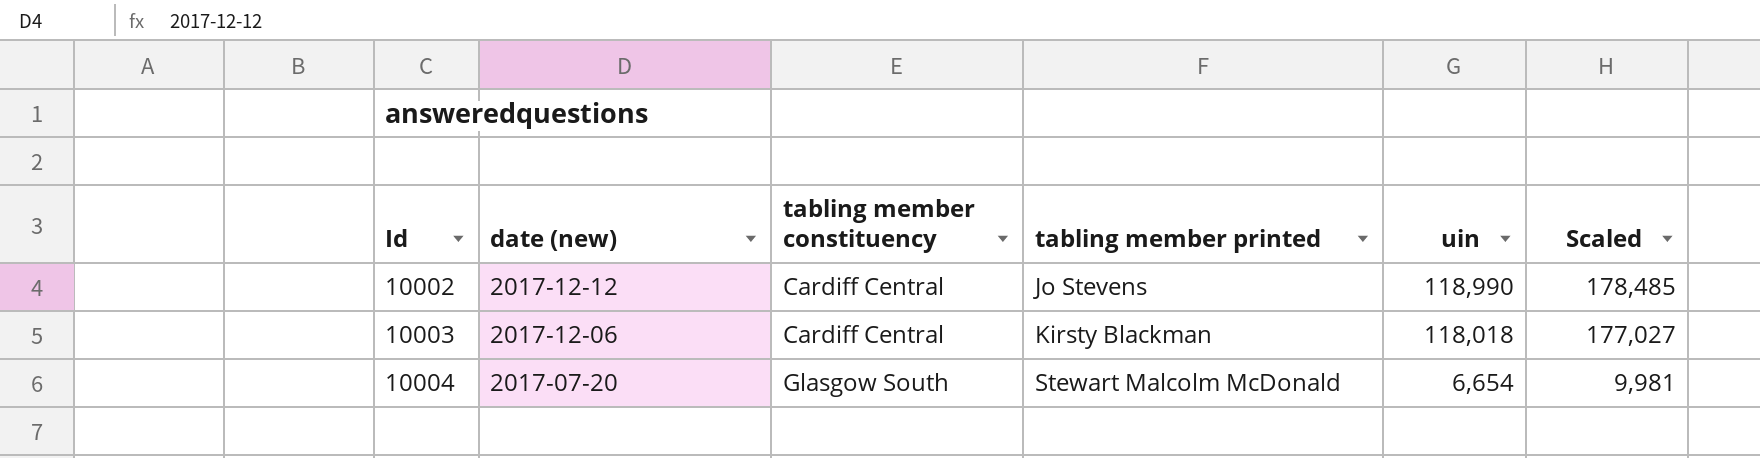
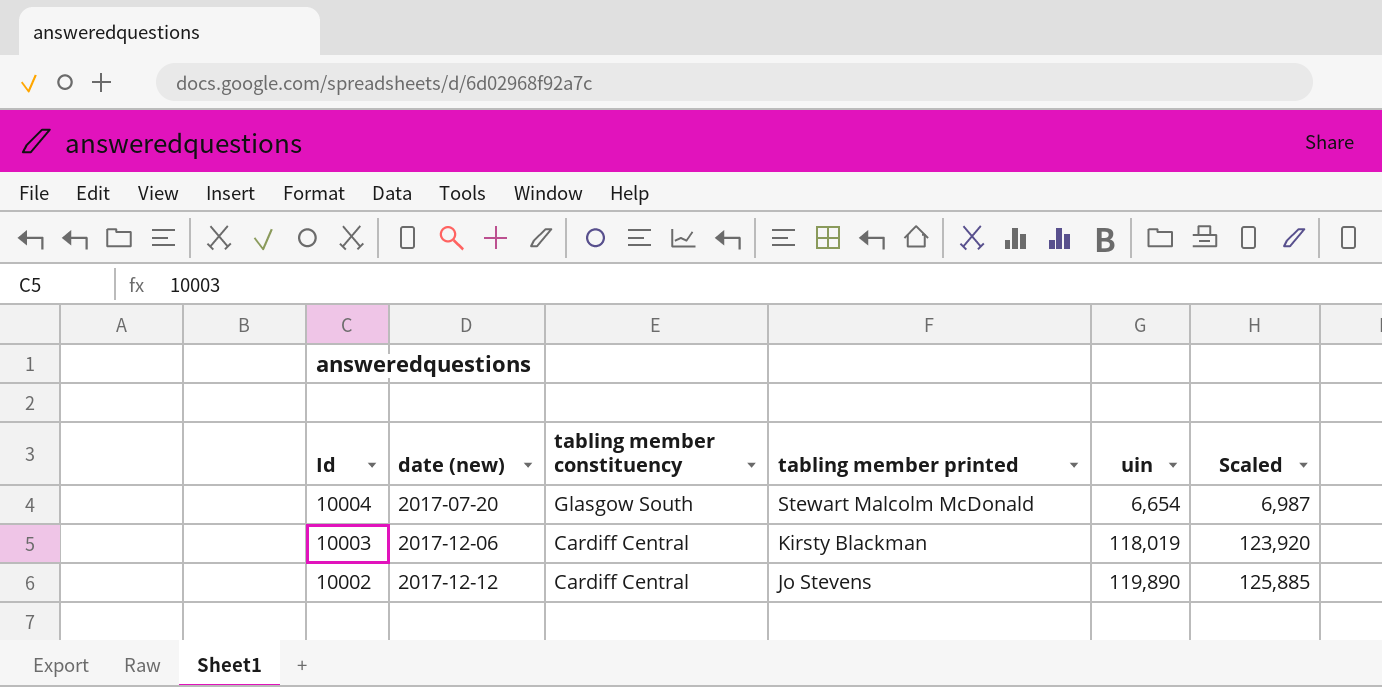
row order: Id ascending -> Id descending
column Scaled | formula: [uin] * 1.5 -> [uin] * 1.05
10003 | uin: 118,018 -> 118,019
10002 | uin: 118,990 -> 119,890

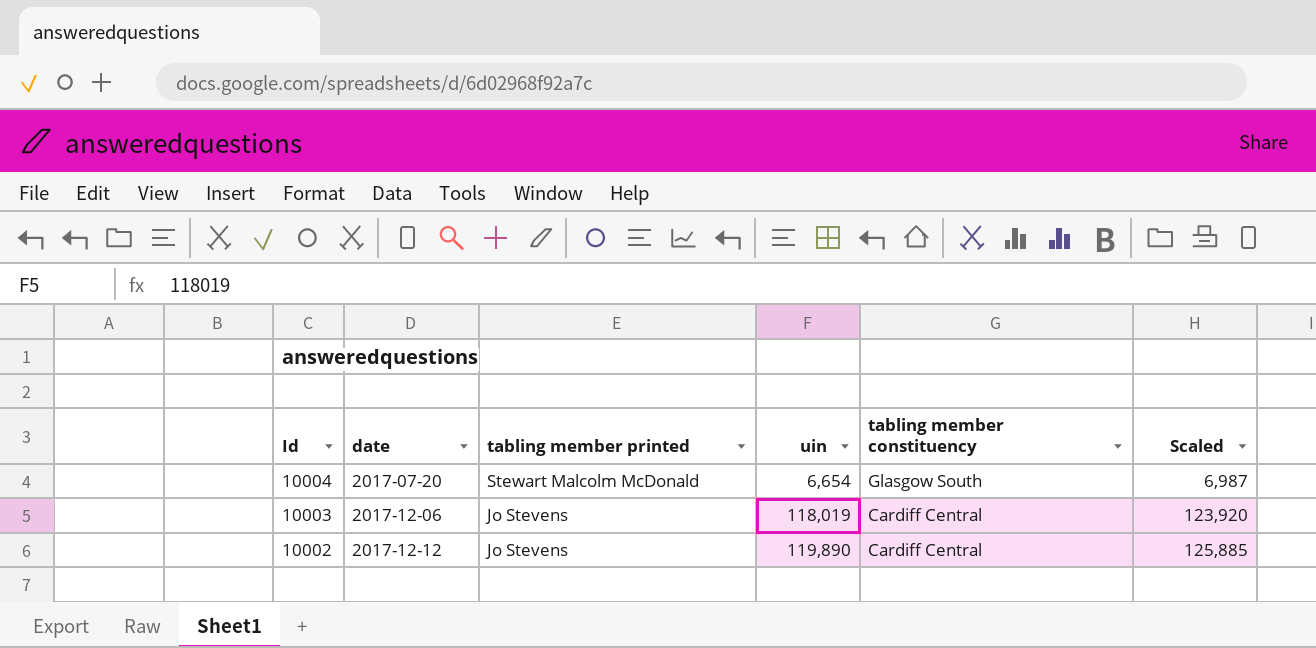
column name: date (new) -> date
column tabling member constituency | position: 3 -> 5
10003 | tabling member printed: Kirsty Blackman -> Jo Stevens

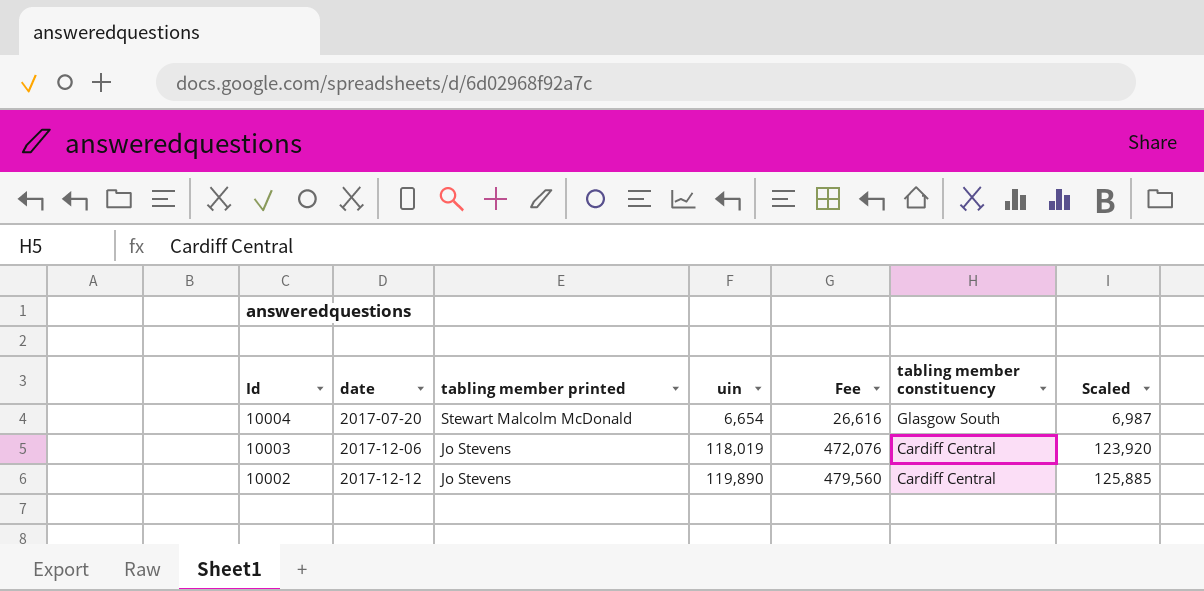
column Fee | formula: none -> [uin] * 4

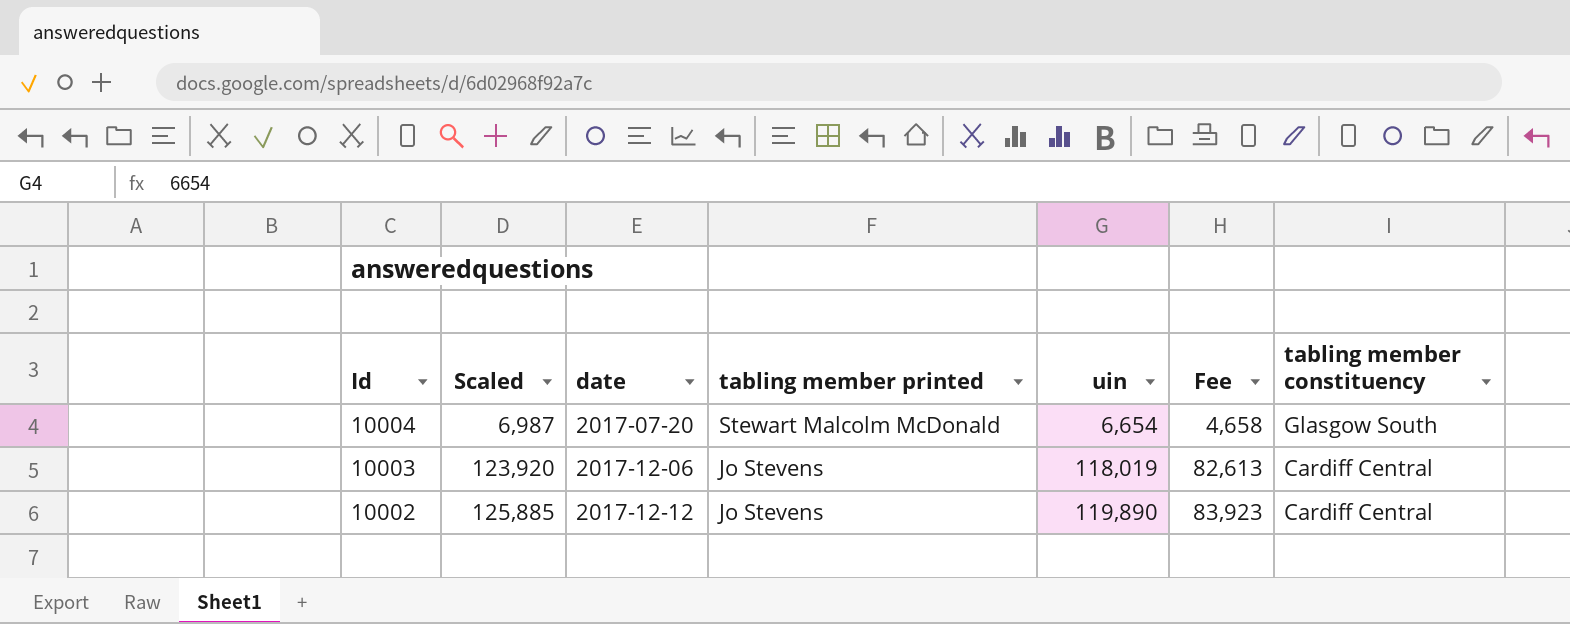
column Scaled | position: 7 -> 2
column Fee | formula: [uin] * 4 -> [uin] * 0.7

